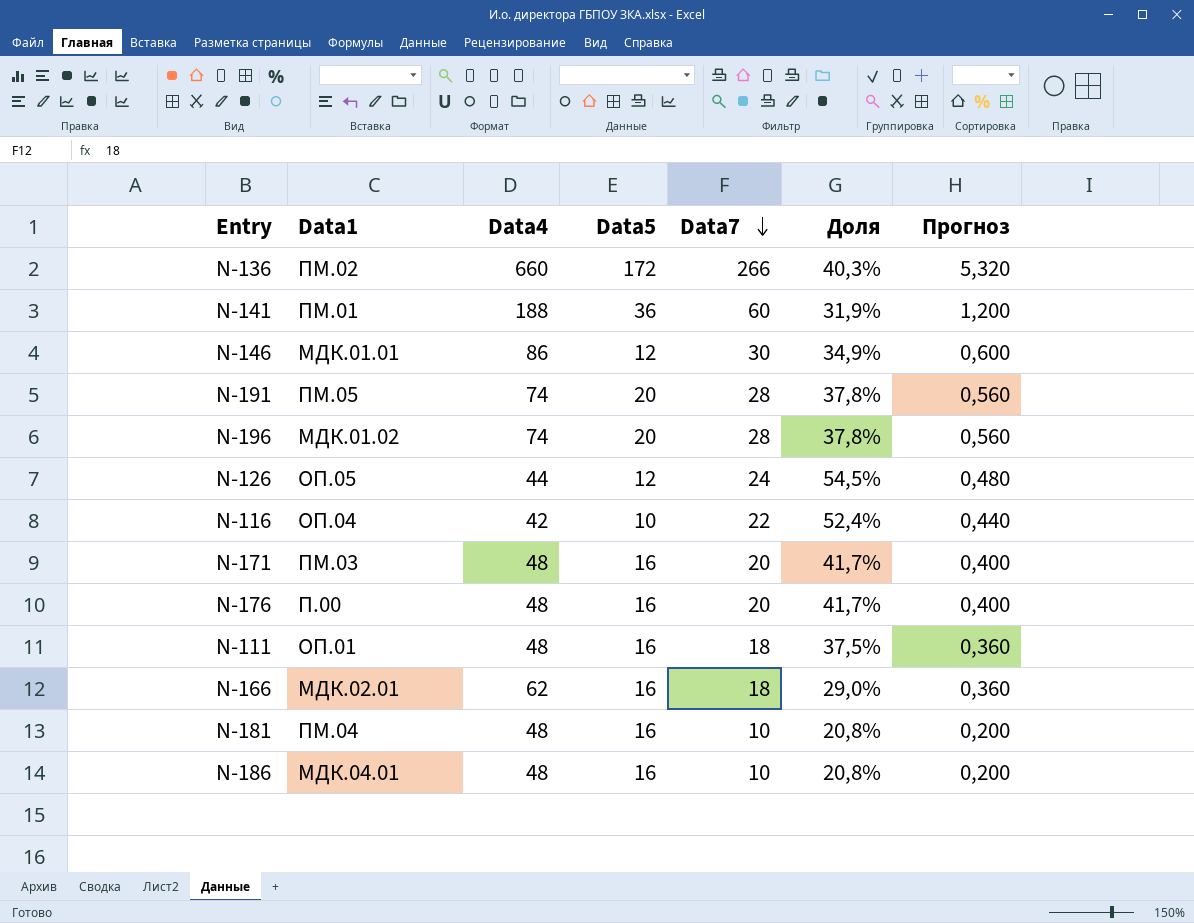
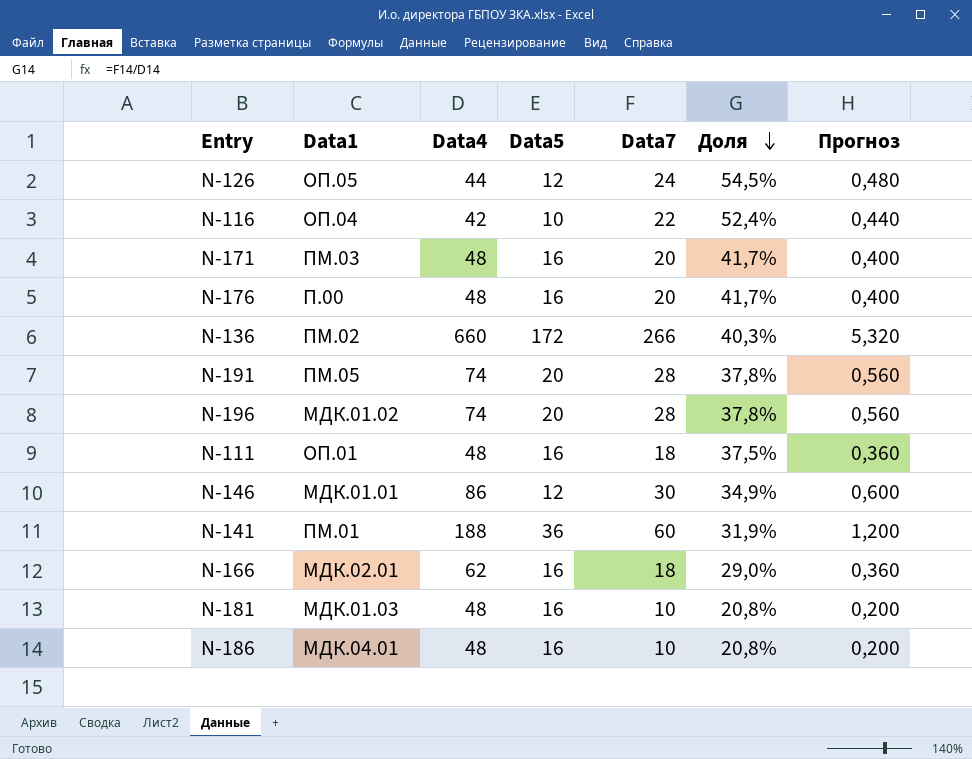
row order: Data7 descending -> Доля descending
N-181 | Data1: ПМ.04 -> МДК.01.03

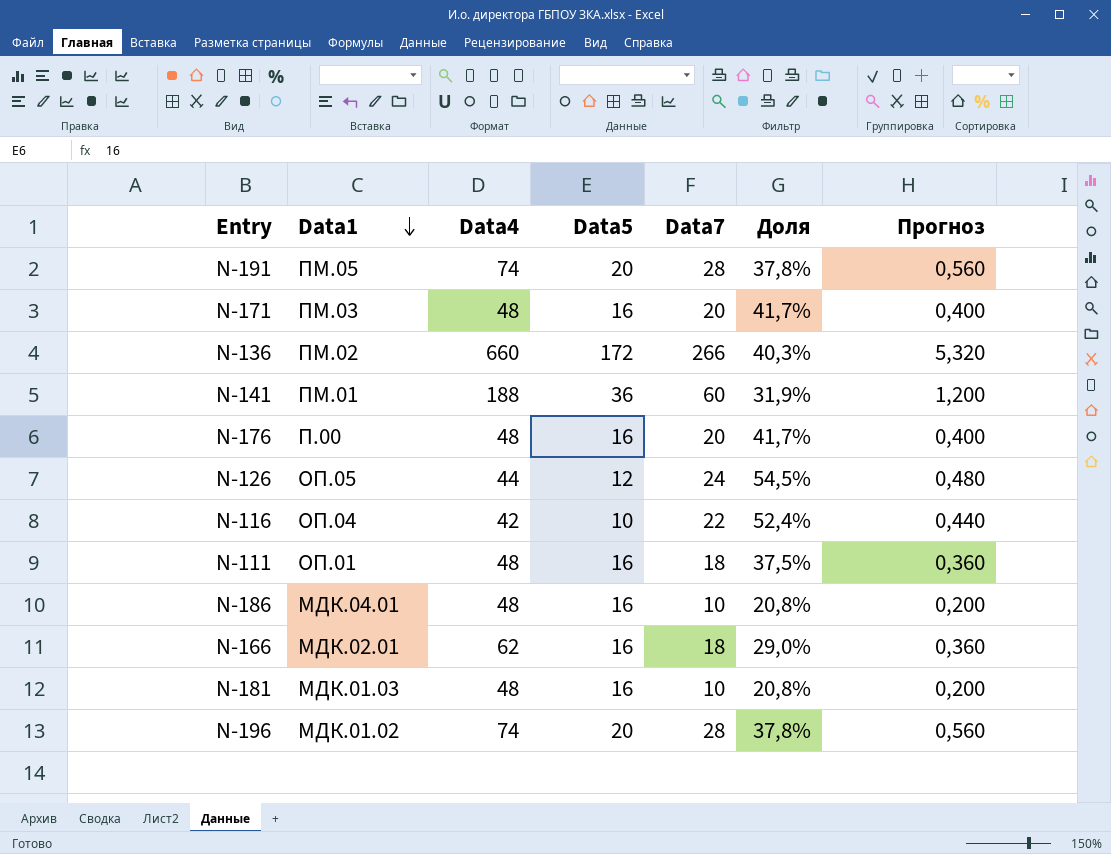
row order: Доля descending -> Data1 descending
row N-146: МДК.01.01 | 86 | 12 | 30 | 34,9% | 0,600 -> none

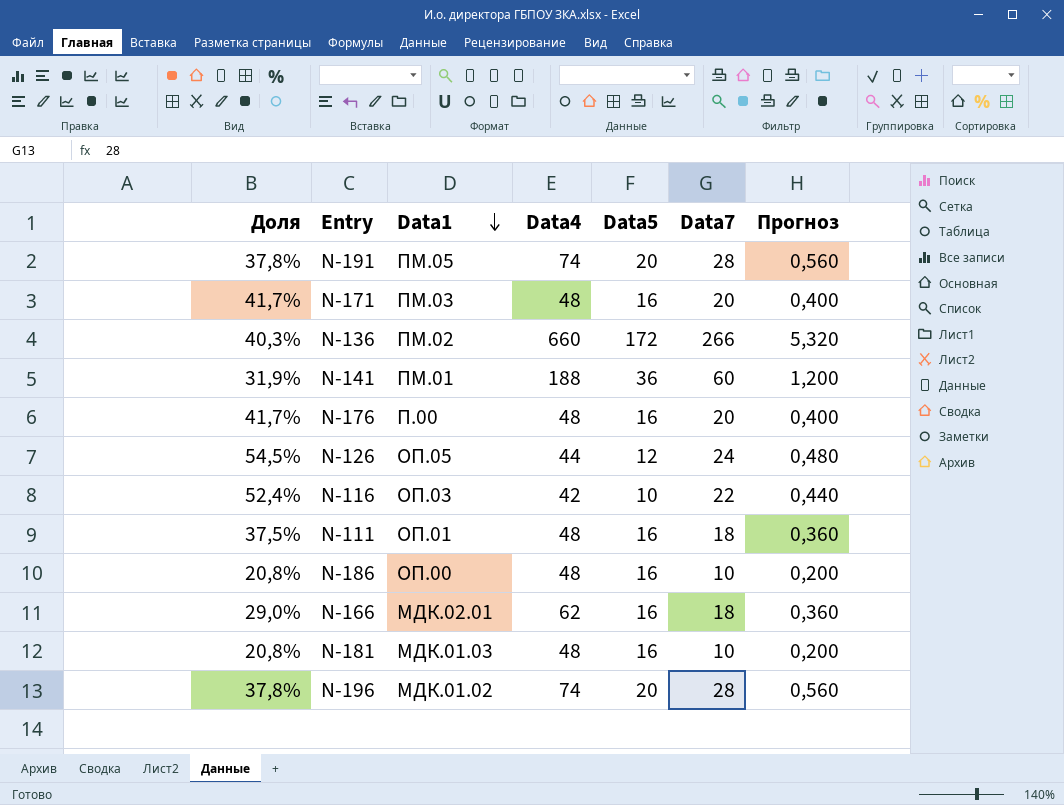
column Доля | position: 6 -> 1
N-116 | Data1: ОП.04 -> ОП.03
N-186 | Data1: МДК.04.01 -> ОП.00

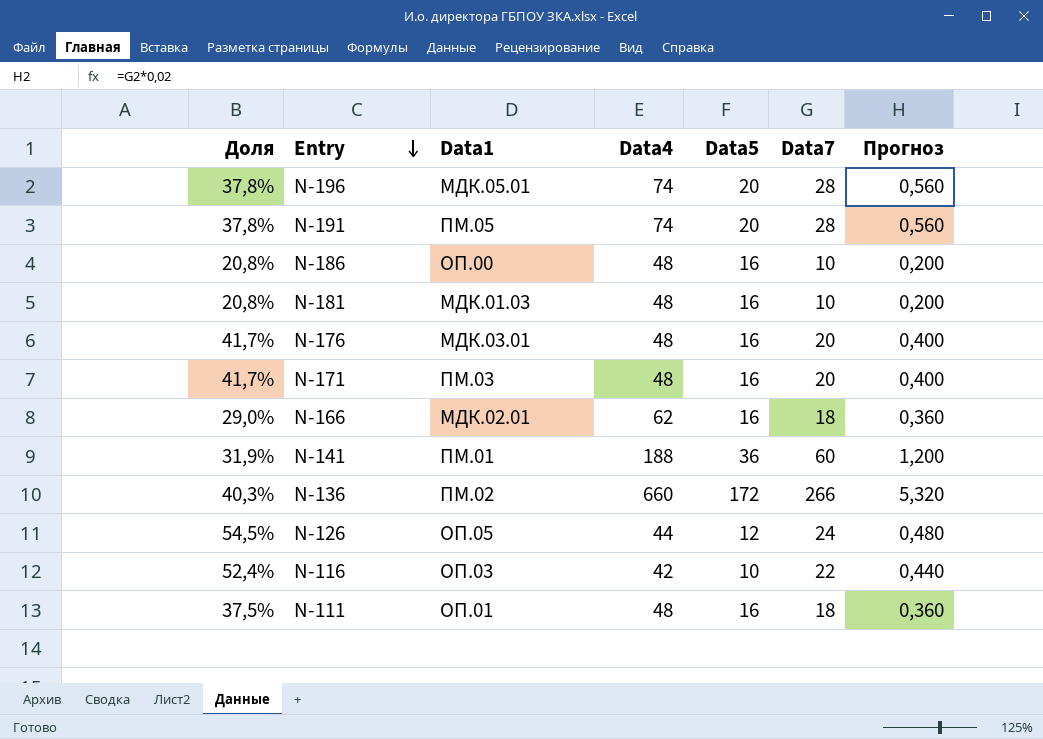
row order: Data1 descending -> Entry descending
N-196 | Data1: МДК.01.02 -> МДК.05.01
N-176 | Data1: П.00 -> МДК.03.01

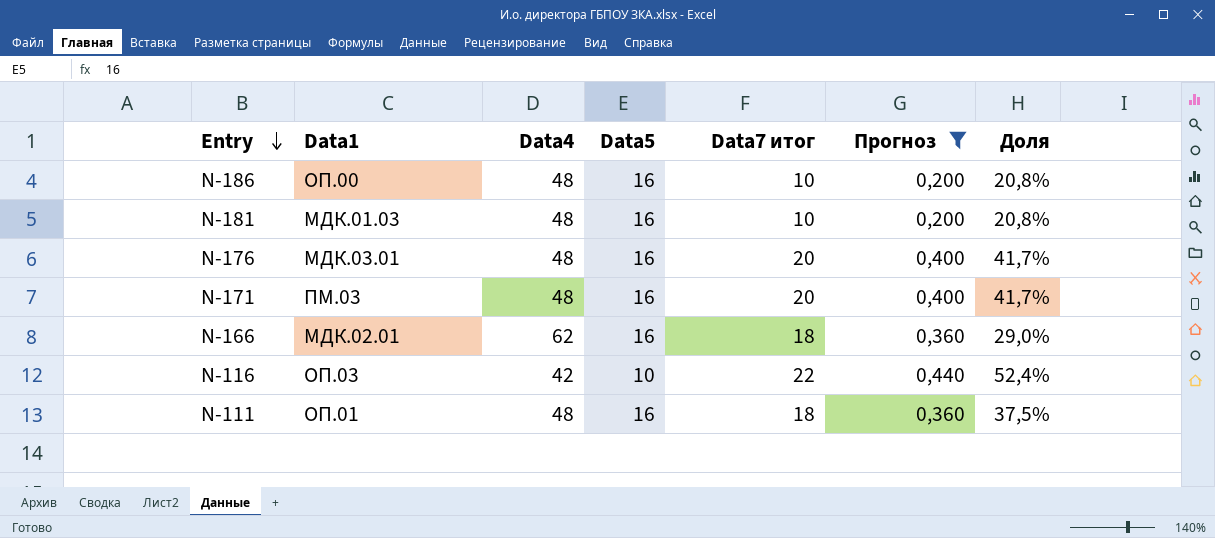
filter: none -> Прогноз <= 0,440
column name: Data7 -> Data7 итог
column Доля | position: 1 -> 7

